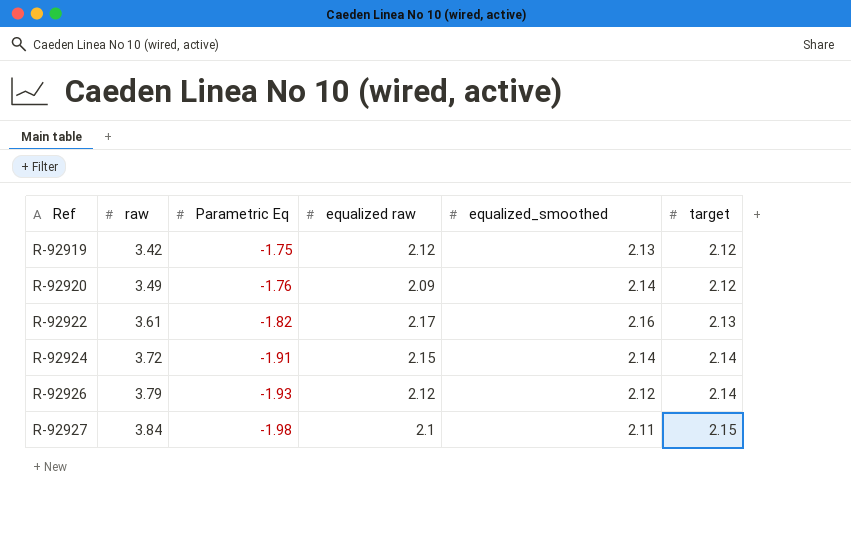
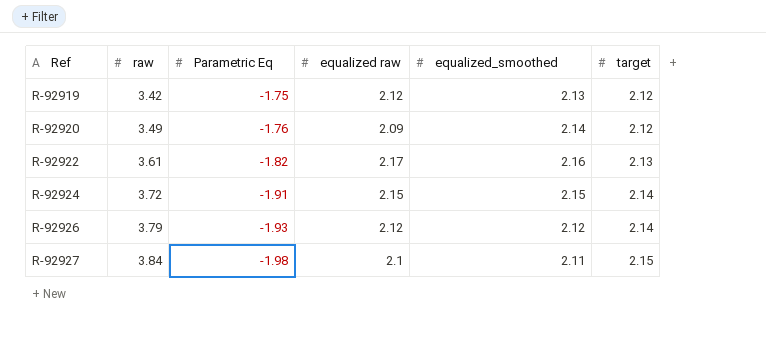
R-92924 | equalized_smoothed: 2.14 -> 2.15

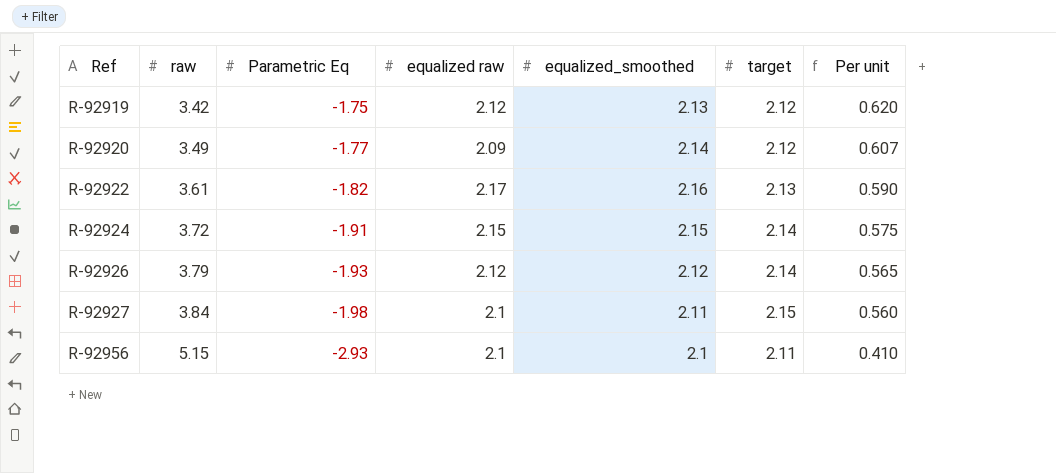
column Per unit | formula: none -> [target] / [raw]
R-92920 | Parametric Eq: -1.76 -> -1.77
row R-92956: none -> 5.15 | -2.93 | 2.1 | 2.1 | 2.11 | 0.410

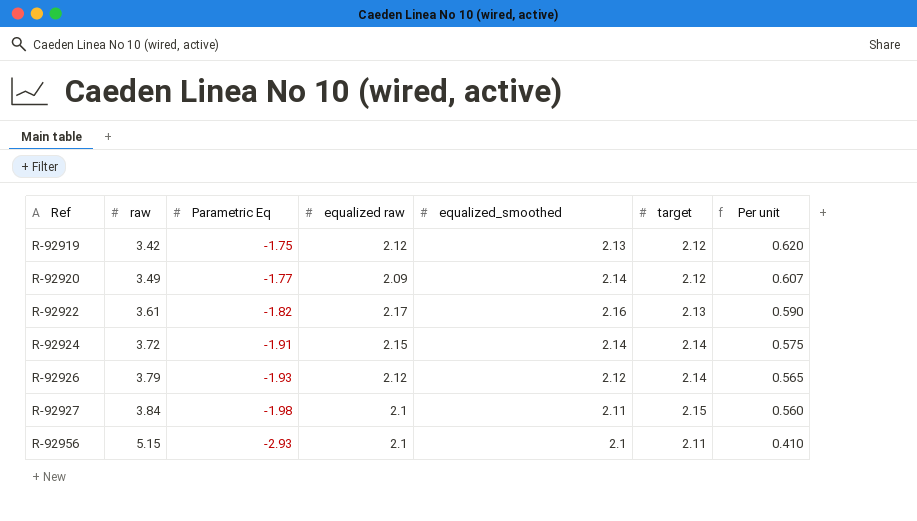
R-92924 | equalized_smoothed: 2.15 -> 2.14

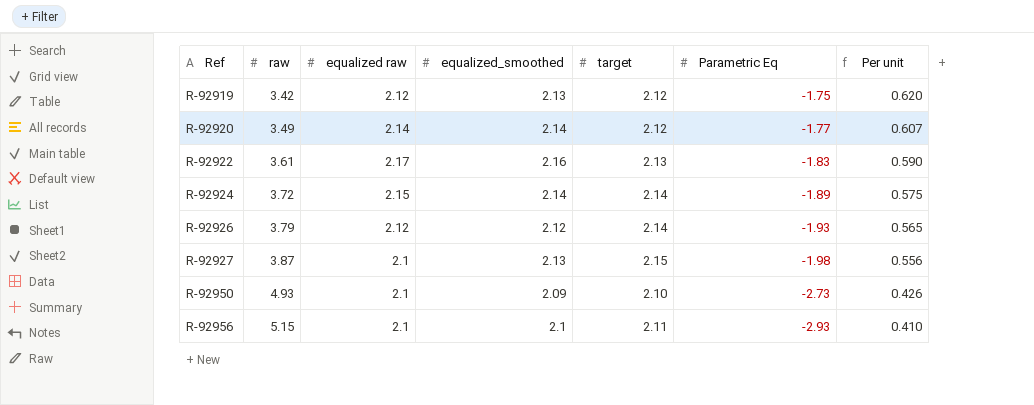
column Parametric Eq | position: 3 -> 6
R-92920 | equalized raw: 2.09 -> 2.14
R-92922 | Parametric Eq: -1.82 -> -1.83
R-92924 | Parametric Eq: -1.91 -> -1.89
R-92927 | raw: 3.84 -> 3.87
R-92927 | equalized_smoothed: 2.11 -> 2.13
R-92927 | Per unit: 0.560 -> 0.556
row R-92950: none -> 4.93 | 2.1 | 2.09 | 2.10 | -2.73 | 0.426

